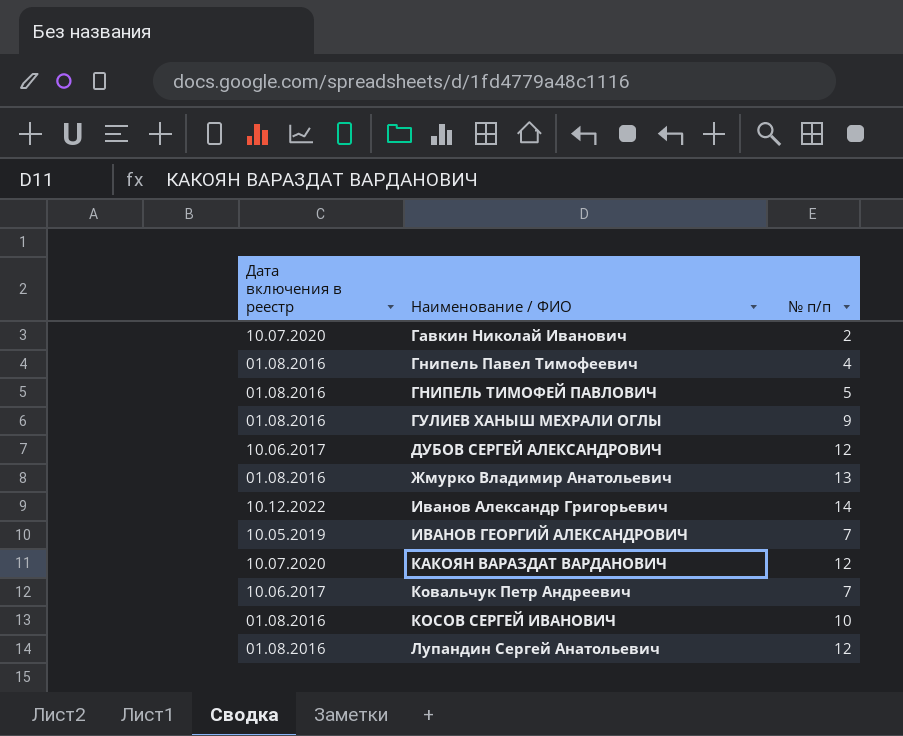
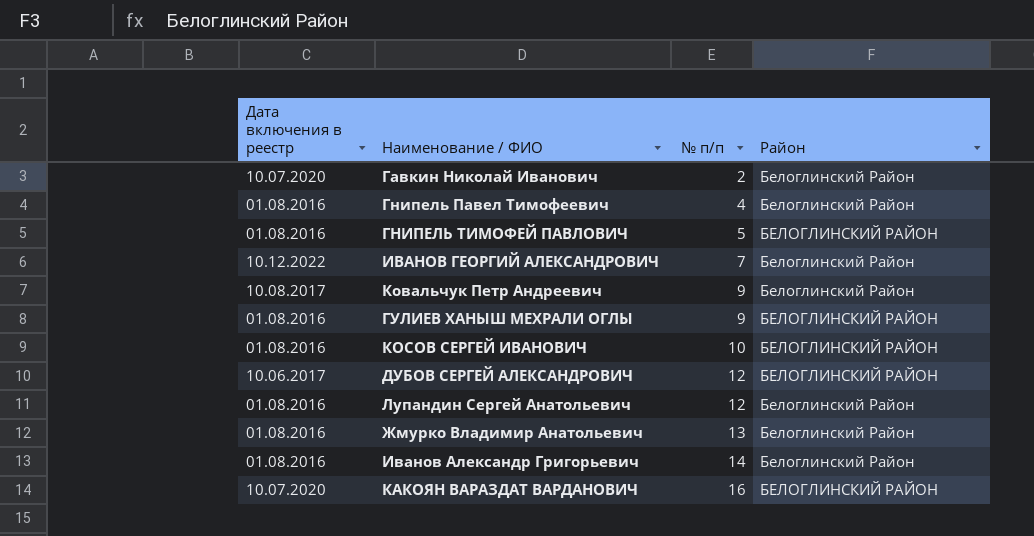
row order: Наименование / ФИО ascending -> № п/п ascending
column Район | position: none -> 4
ИВАНОВ ГЕОРГИЙ АЛЕКСАНДРОВИЧ | Дата включения в реестр: 10.05.2019 -> 10.12.2022
Ковальчук Петр Андреевич | Дата включения в реестр: 10.06.2017 -> 10.08.2017
Ковальчук Петр Андреевич | № п/п: 7 -> 9
Иванов Александр Григорьевич | Дата включения в реестр: 10.12.2022 -> 01.08.2016
КАКОЯН ВАРАЗДАТ ВАРДАНОВИЧ | № п/п: 12 -> 16

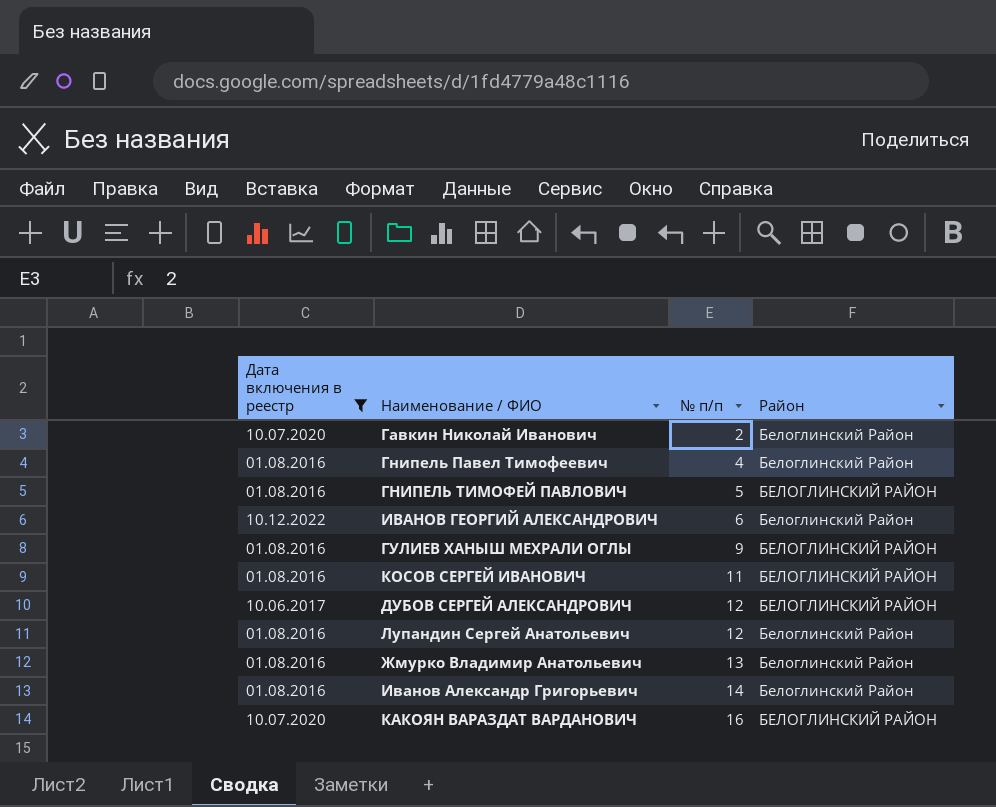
filter: none -> Дата включения в реестр != 10.08.2017
ИВАНОВ ГЕОРГИЙ АЛЕКСАНДРОВИЧ | № п/п: 7 -> 6
КОСОВ СЕРГЕЙ ИВАНОВИЧ | № п/п: 10 -> 11

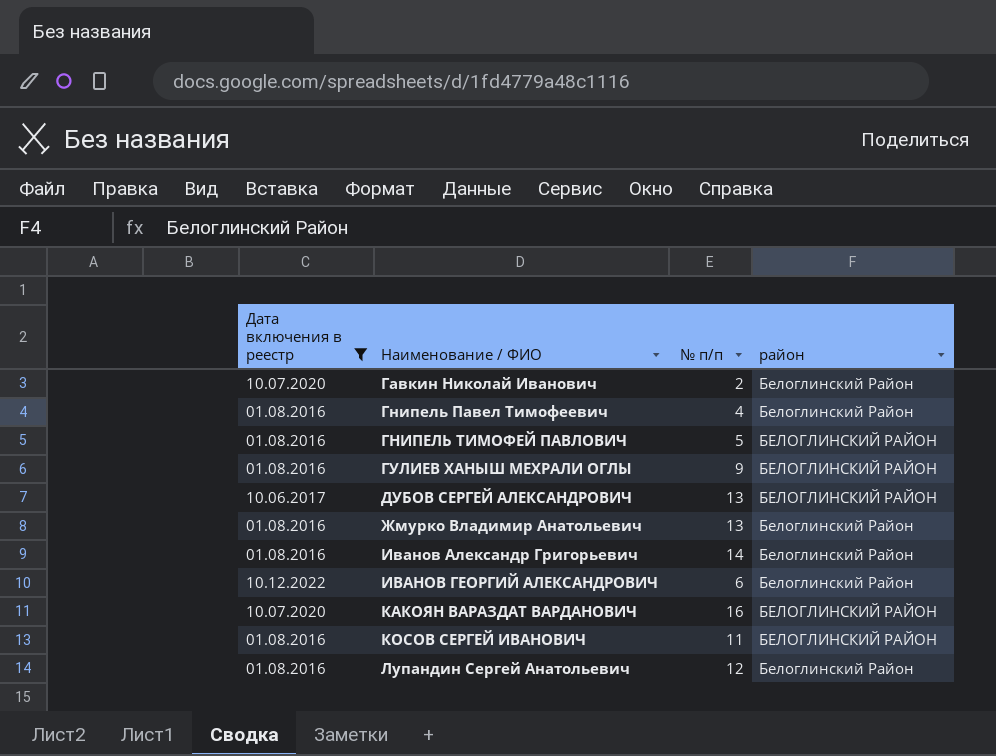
row order: № п/п ascending -> Наименование / ФИО ascending
column name: Район -> район
ДУБОВ СЕРГЕЙ АЛЕКСАНДРОВИЧ | № п/п: 12 -> 13

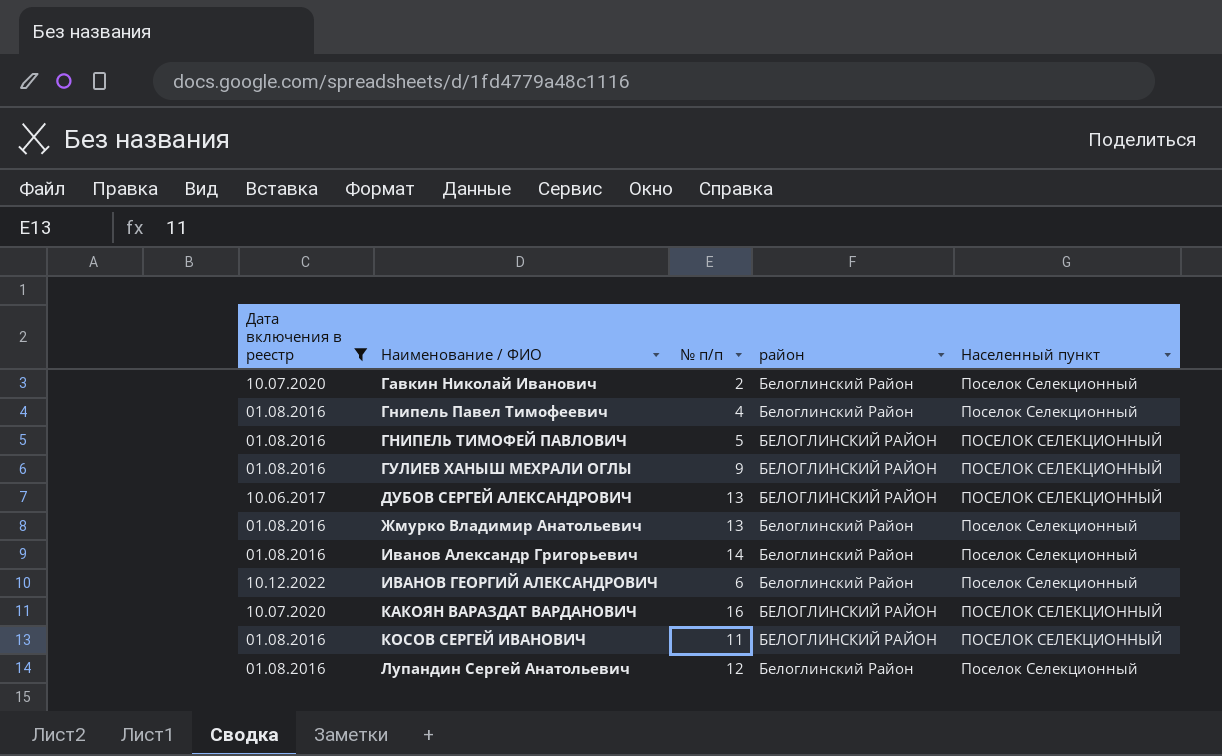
column Населенный пункт | position: none -> 5

